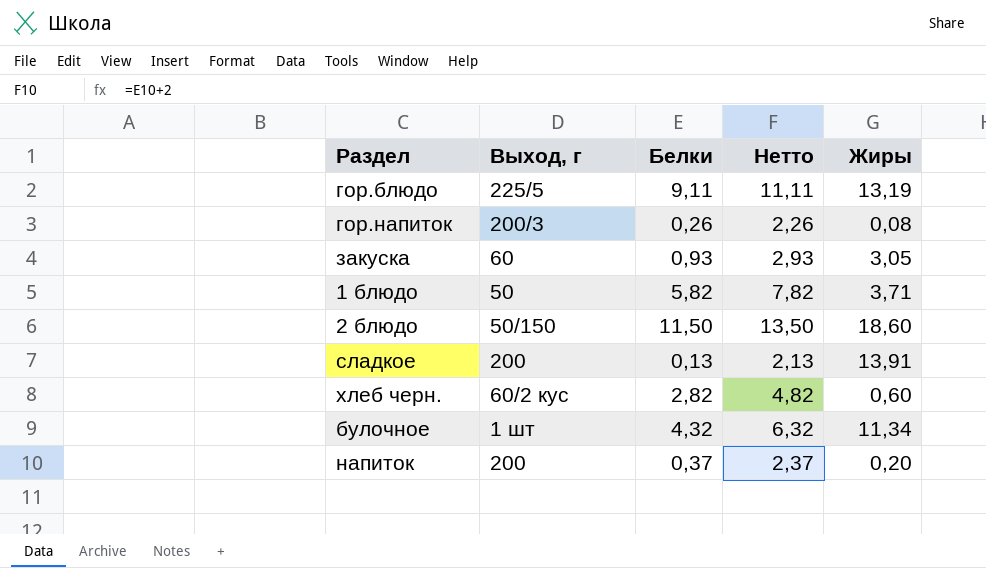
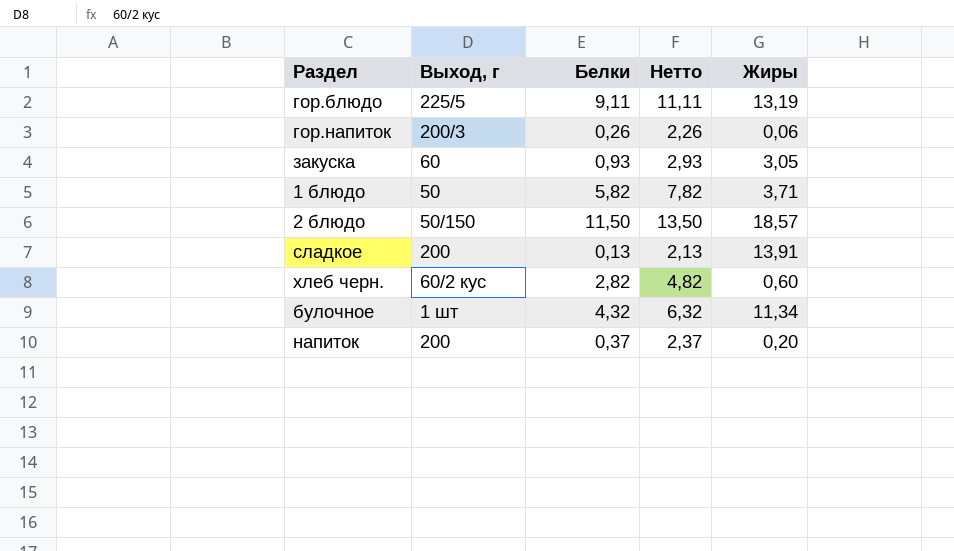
гор.напиток | Жиры: 0,08 -> 0,06
2 блюдо | Жиры: 18,60 -> 18,57

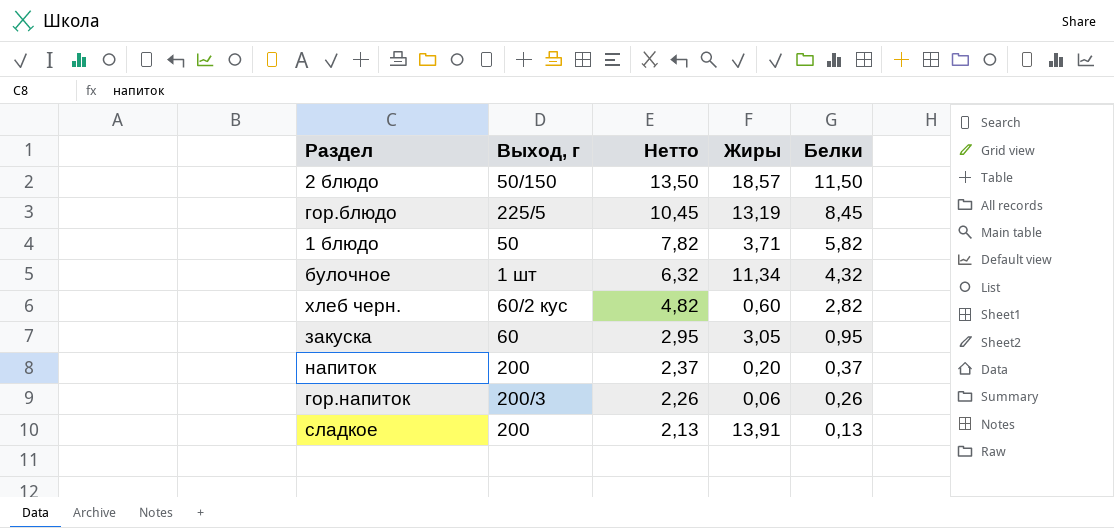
row order: none -> Нетто descending
column Белки | position: 3 -> 5
гор.блюдо | Нетто: 11,11 -> 10,45
гор.блюдо | Белки: 9,11 -> 8,45
закуска | Нетто: 2,93 -> 2,95
закуска | Белки: 0,93 -> 0,95

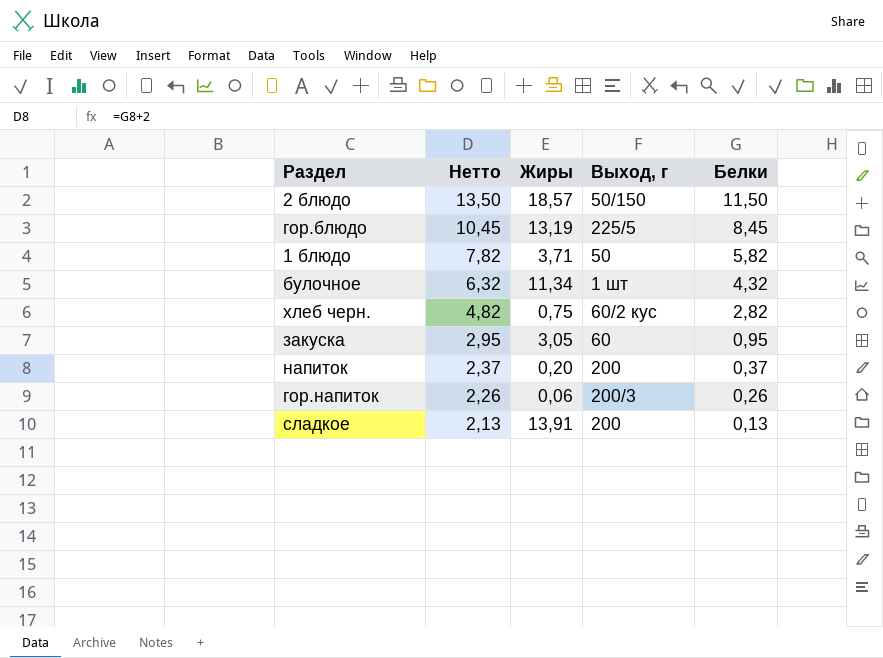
column Выход, г | position: 2 -> 4
хлеб черн. | Жиры: 0,60 -> 0,75

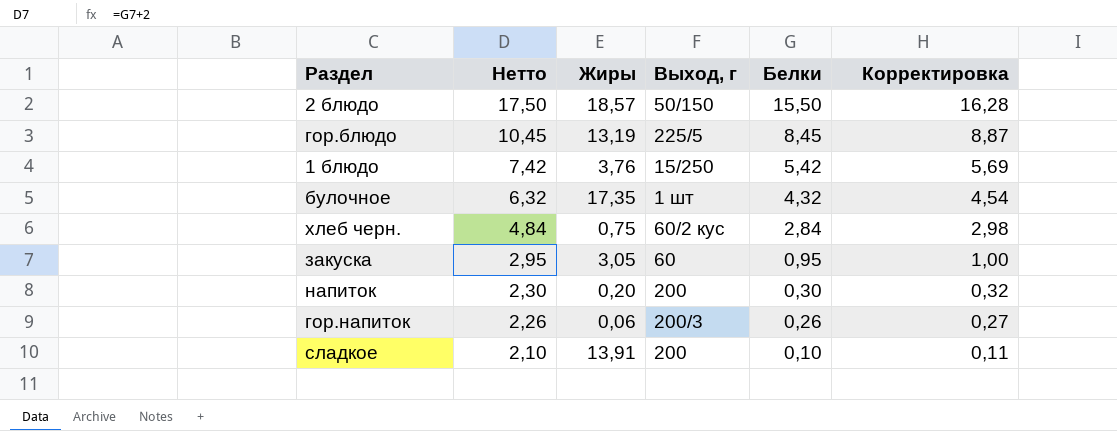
column Корректировка | formula: none -> [Белки] * 1,05
2 блюдо | Нетто: 13,50 -> 17,50
2 блюдо | Белки: 11,50 -> 15,50
1 блюдо | Нетто: 7,82 -> 7,42
1 блюдо | Жиры: 3,71 -> 3,76
1 блюдо | Выход, г: 50 -> 15/250
1 блюдо | Белки: 5,82 -> 5,42
булочное | Жиры: 11,34 -> 17,35
хлеб черн. | Нетто: 4,82 -> 4,84
хлеб черн. | Белки: 2,82 -> 2,84
напиток | Нетто: 2,37 -> 2,30
напиток | Белки: 0,37 -> 0,30
сладкое | Нетто: 2,13 -> 2,10
сладкое | Белки: 0,13 -> 0,10

